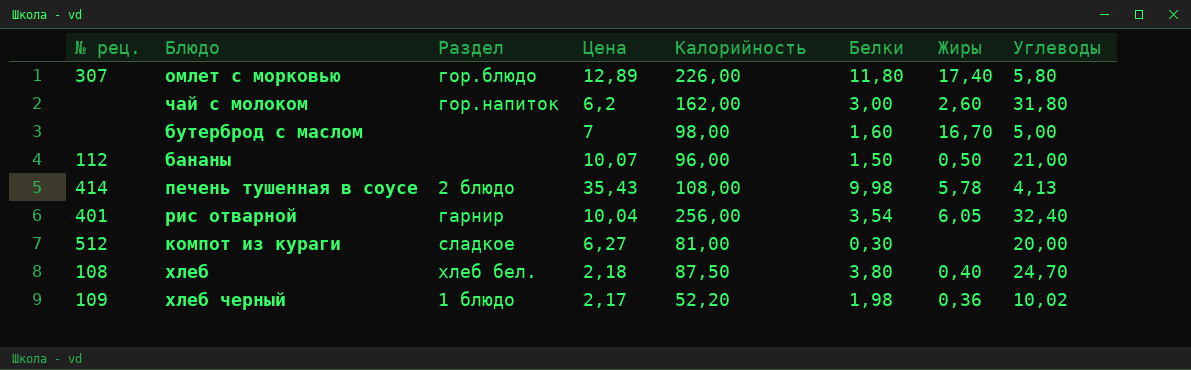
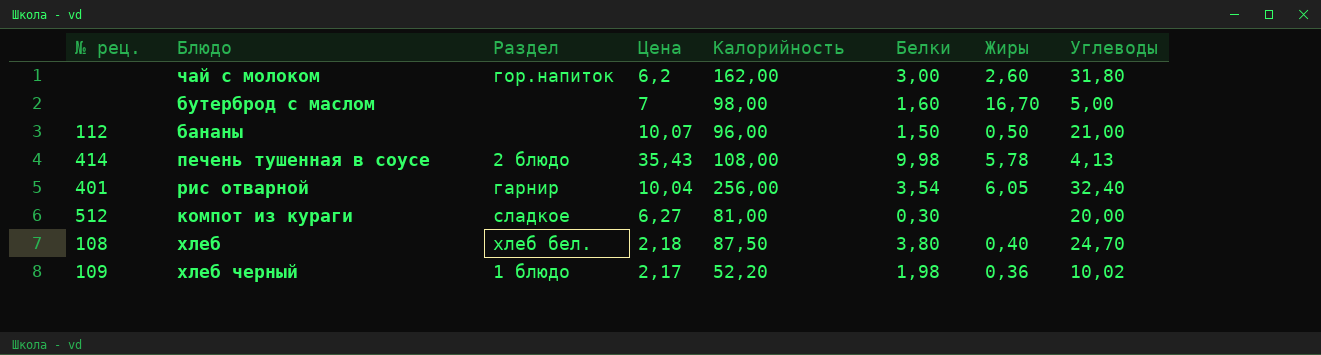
row омлет с морковью: 307 | гор.блюдо | 12,89 | 226,00 | 11,80 | 17,40 | 5,80 -> none

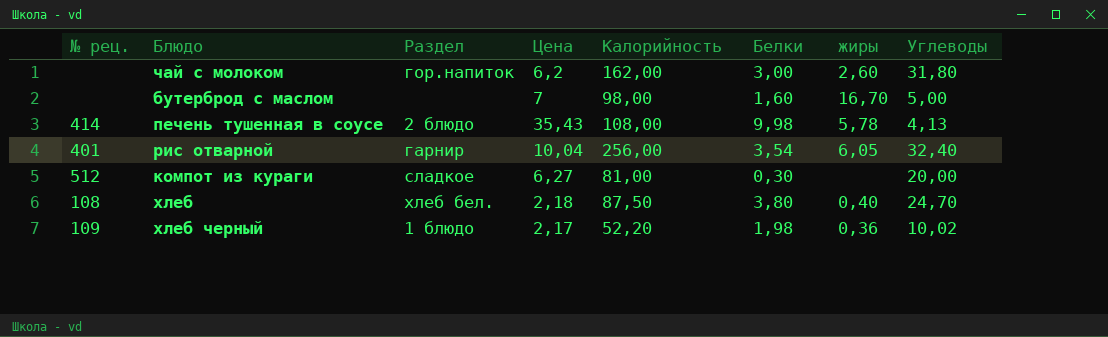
column name: Жиры -> жиры
row бананы: 112 | none | 10,07 | 96,00 | 1,50 | 0,50 | 21,00 -> none

